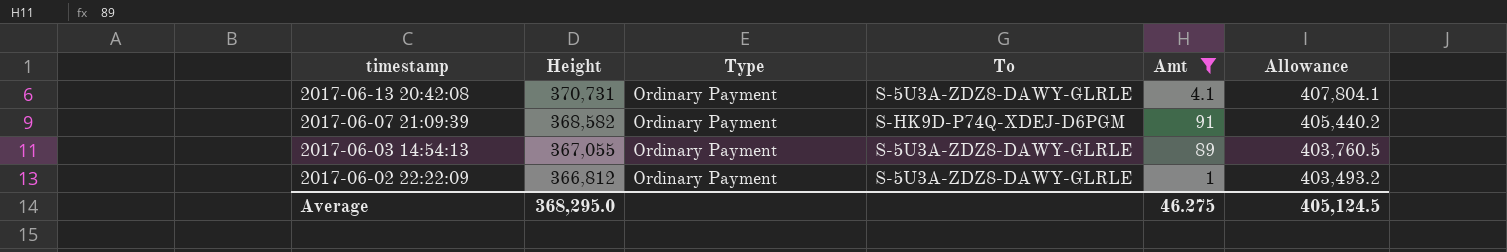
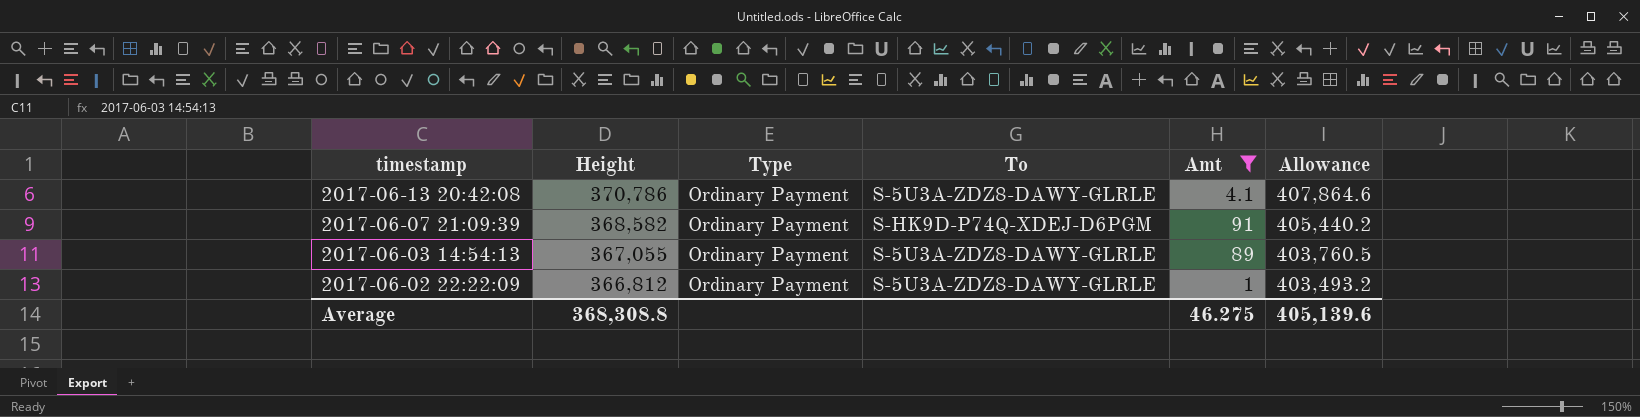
2017-06-13 20:42:08 | Height: 370,731 -> 370,786
2017-06-13 20:42:08 | Allowance: 407,804.1 -> 407,864.6
Average | Height: 368,295.0 -> 368,308.8
Average | Allowance: 405,124.5 -> 405,139.6

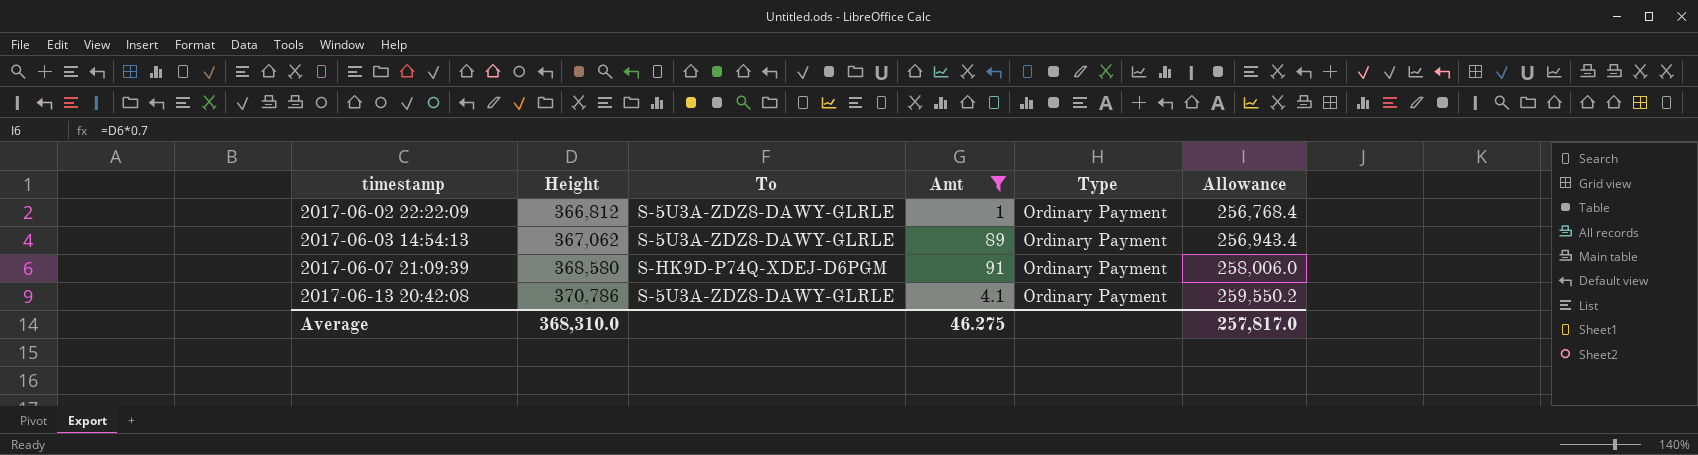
row order: timestamp descending -> timestamp ascending
column Type | position: 3 -> 5
column Allowance | formula: [Height] * 1.1 -> [Height] * 0.7
2017-06-03 14:54:13 | Height: 367,055 -> 367,062
2017-06-07 21:09:39 | Height: 368,582 -> 368,580
Average | Height: 368,308.8 -> 368,310.0
Average | Allowance: 405,139.6 -> 257,817.0

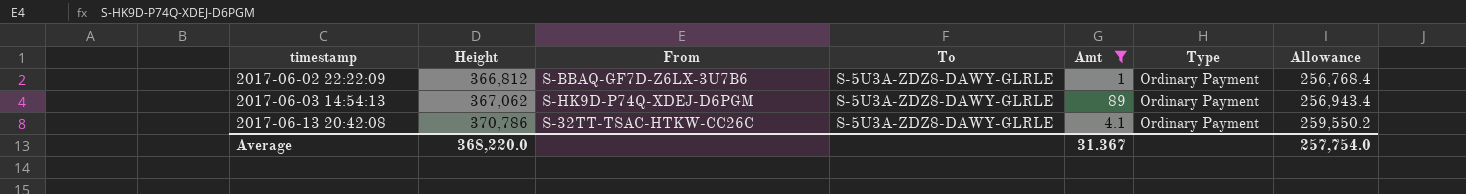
column From | position: none -> 3
row 2017-06-07 21:09:39: 368,580 | S-HK9D-P74Q-XDEJ-D6PGM | 91 | Ordinary Payment | 258,006.0 -> none
Average | Height: 368,310.0 -> 368,220.0
Average | Amt: 46.275 -> 31.367
Average | Allowance: 257,817.0 -> 257,754.0

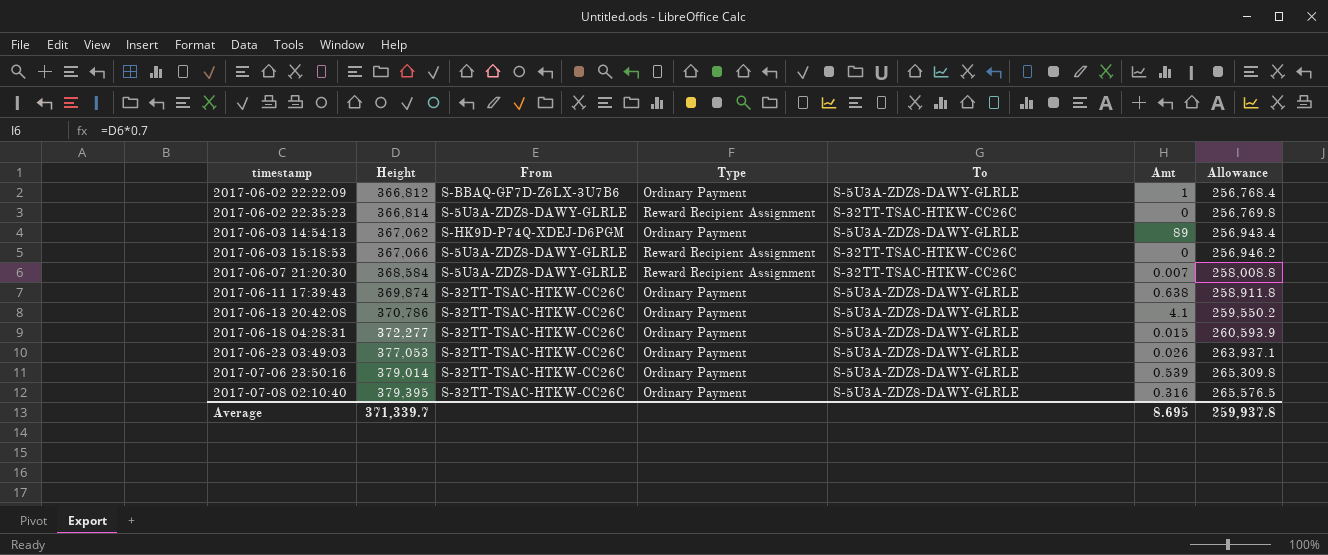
filter: Amt >= 1 -> none
column Type | position: 6 -> 4
Average | Height: 368,220.0 -> 371,339.7
Average | Amt: 31.367 -> 8.695
Average | Allowance: 257,754.0 -> 259,937.8

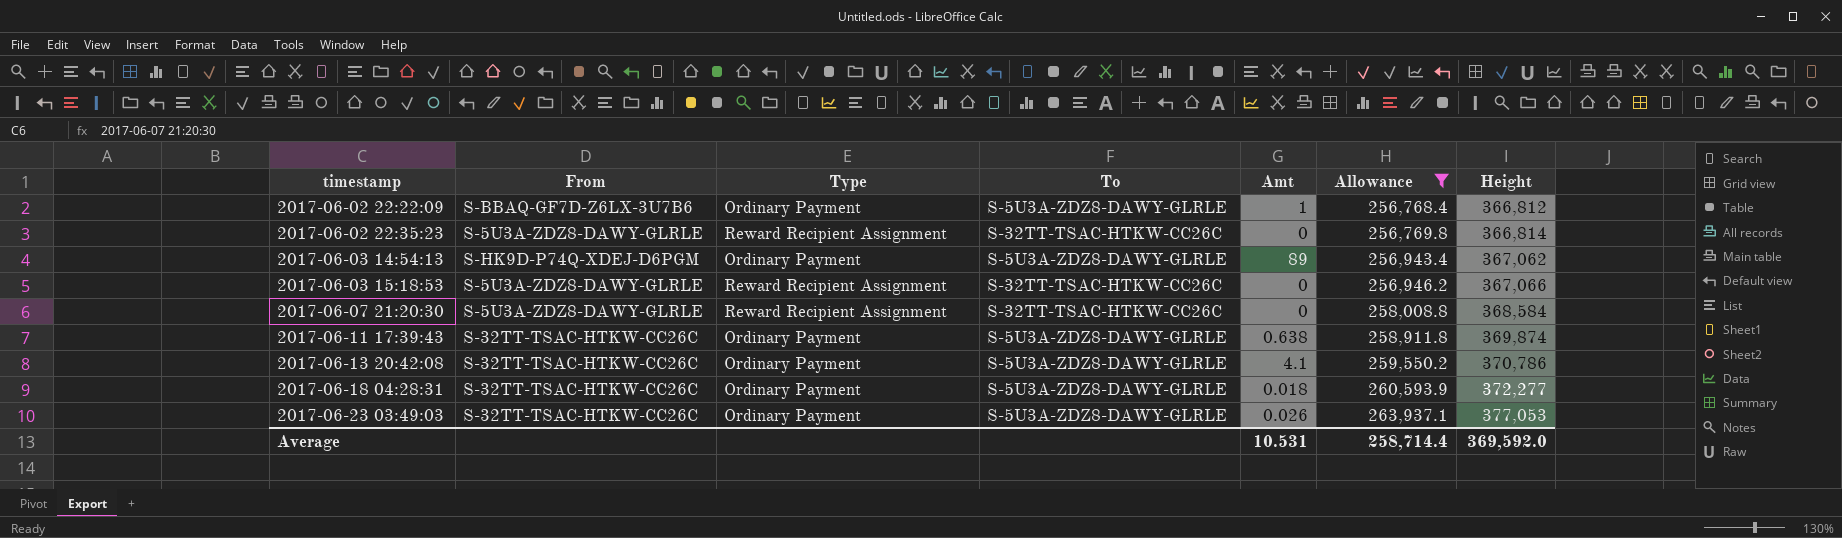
filter: none -> Allowance <= 263,937.1
column Height | position: 2 -> 7
2017-06-07 21:20:30 | Amt: 0.007 -> 0
2017-06-18 04:28:31 | Amt: 0.015 -> 0.018
Average | Amt: 8.695 -> 10.531
Average | Allowance: 259,937.8 -> 258,714.4
Average | Height: 371,339.7 -> 369,592.0

